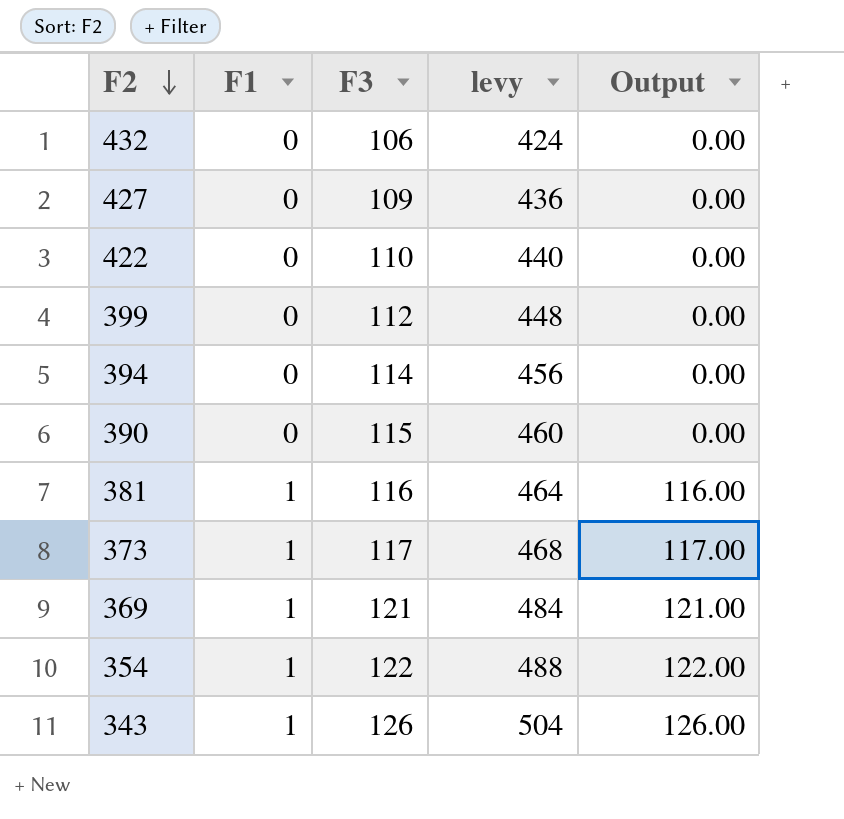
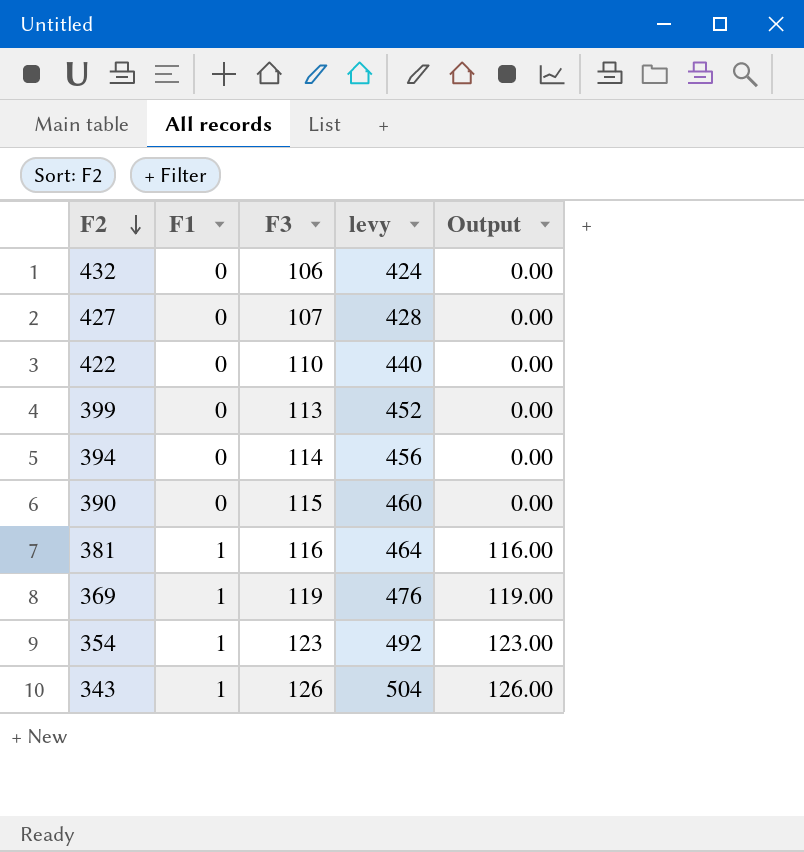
row 373: 1 | 117 | 468 | 117.00 -> none
427 | F3: 109 -> 107
427 | levy: 436 -> 428
399 | F3: 112 -> 113
399 | levy: 448 -> 452
369 | F3: 121 -> 119
369 | levy: 484 -> 476
369 | Output: 121.00 -> 119.00
354 | F3: 122 -> 123
354 | levy: 488 -> 492
354 | Output: 122.00 -> 123.00

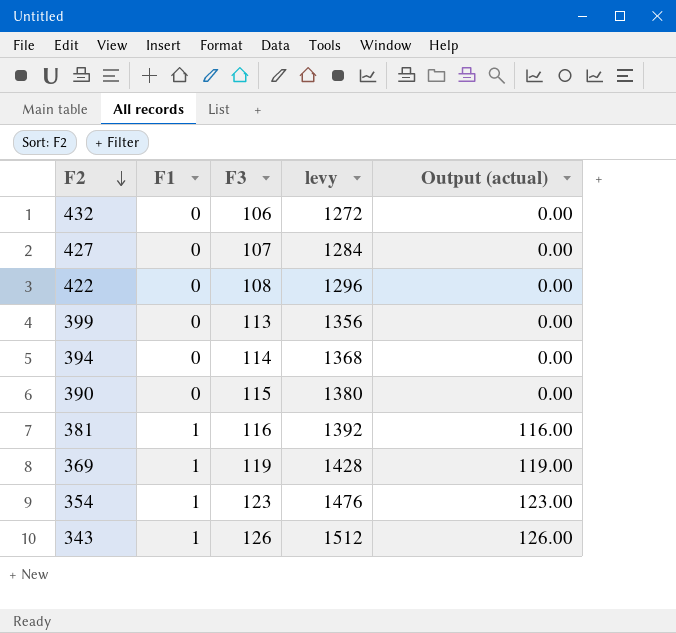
column levy | formula: [F3] * 4 -> [F3] * 12
column name: Output -> Output (actual)
422 | F3: 110 -> 108

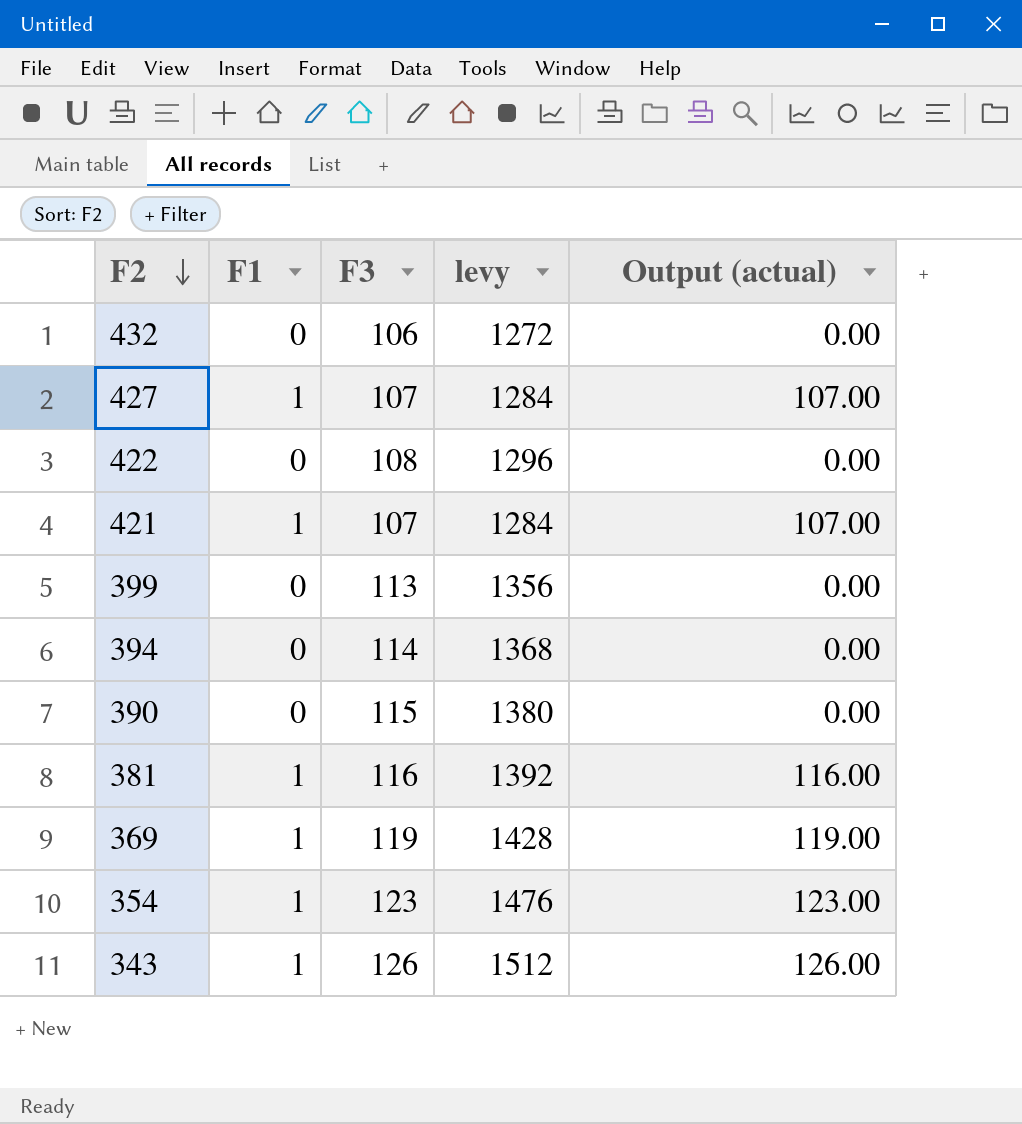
427 | F1: 0 -> 1
427 | Output (actual): 0.00 -> 107.00
row 421: none -> 1 | 107 | 1284 | 107.00

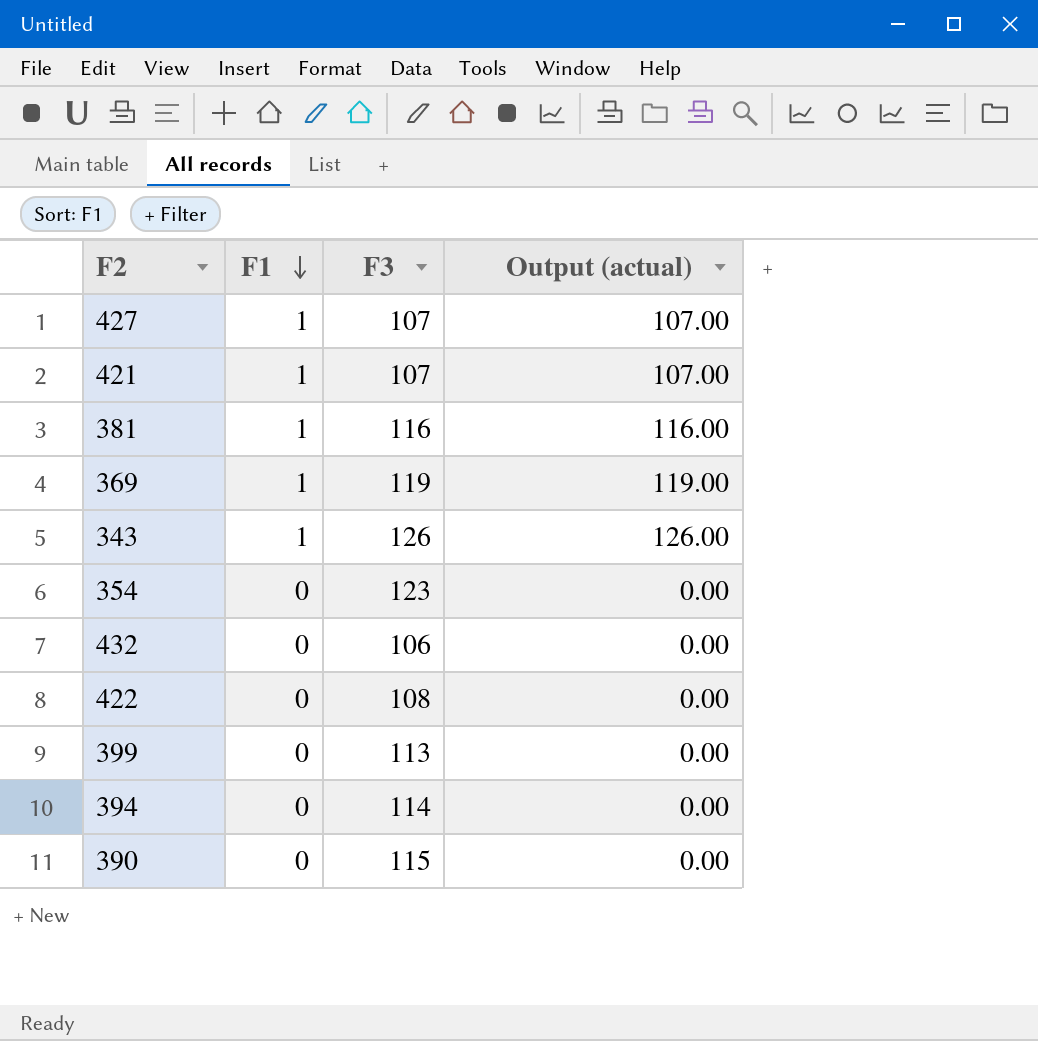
row order: F2 descending -> F1 descending
column levy | formula: [F3] * 12 -> none
354 | F1: 1 -> 0
354 | Output (actual): 123.00 -> 0.00

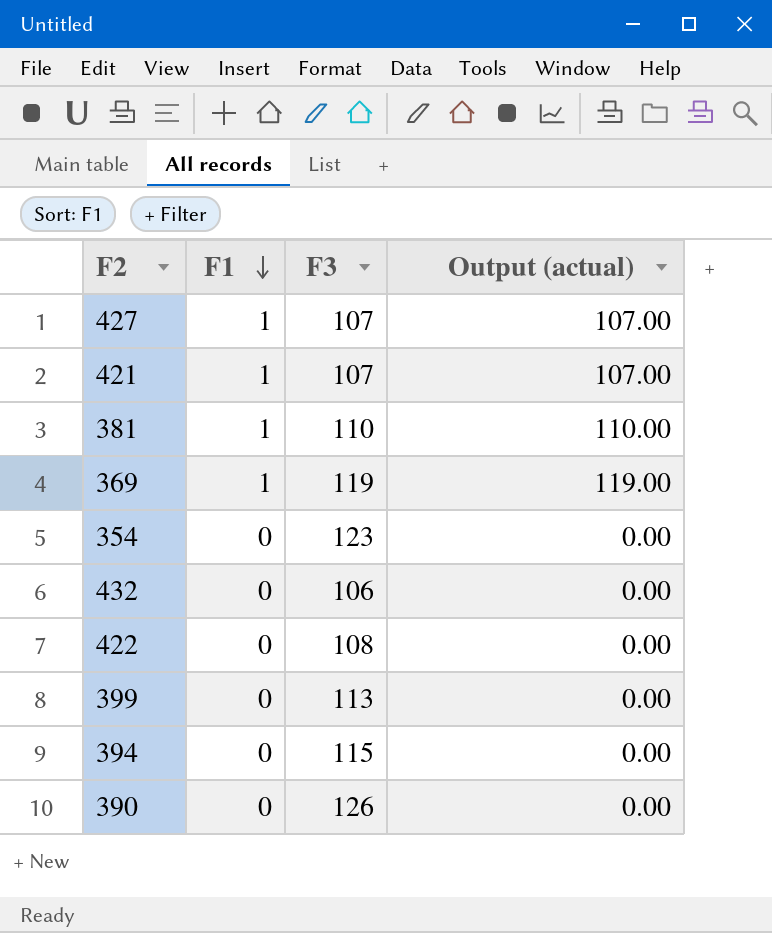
row 343: 1 | 126 | 126.00 -> none
381 | F3: 116 -> 110
381 | Output (actual): 116.00 -> 110.00
394 | F3: 114 -> 115
390 | F3: 115 -> 126

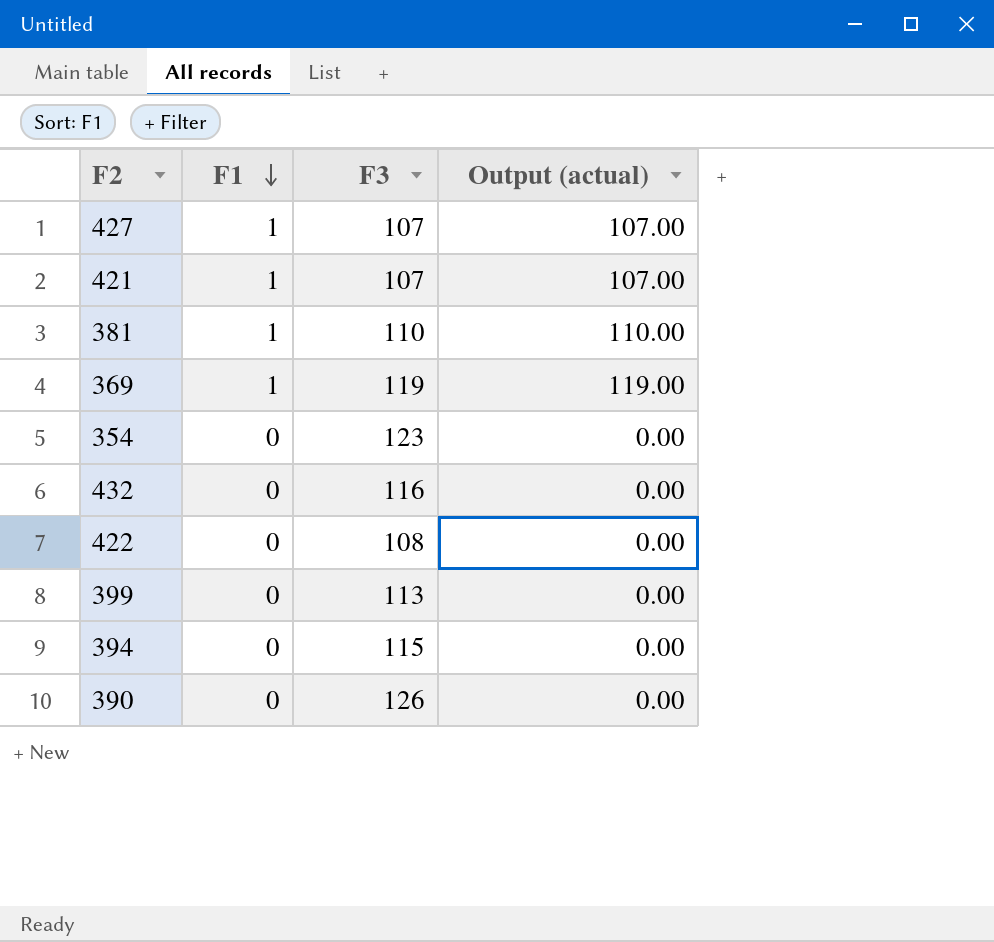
432 | F3: 106 -> 116

